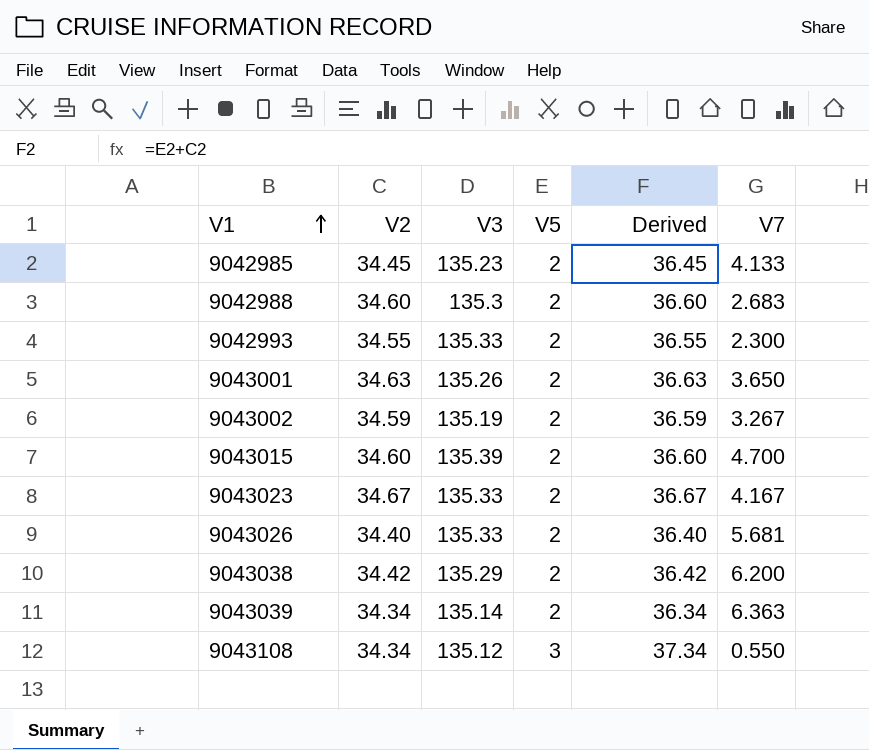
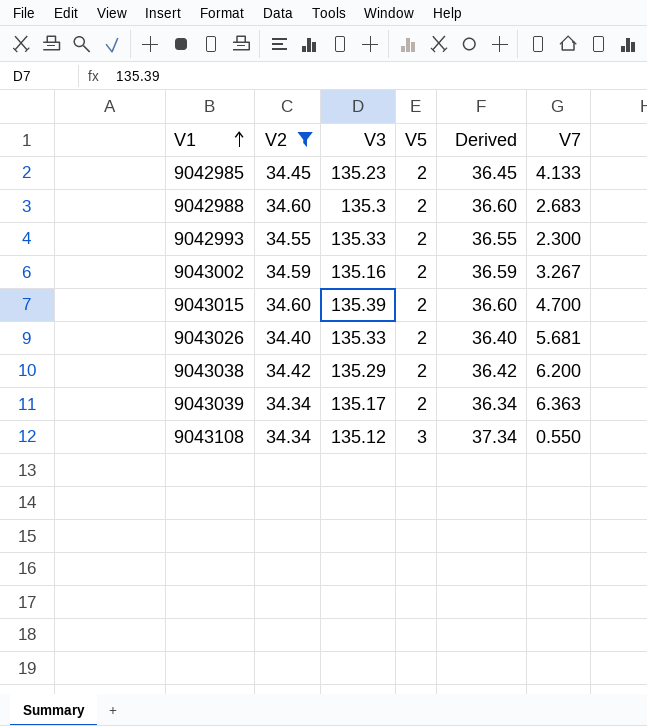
filter: none -> V2 <= 34.60
9043002 | V3: 135.19 -> 135.16
9043039 | V3: 135.14 -> 135.17

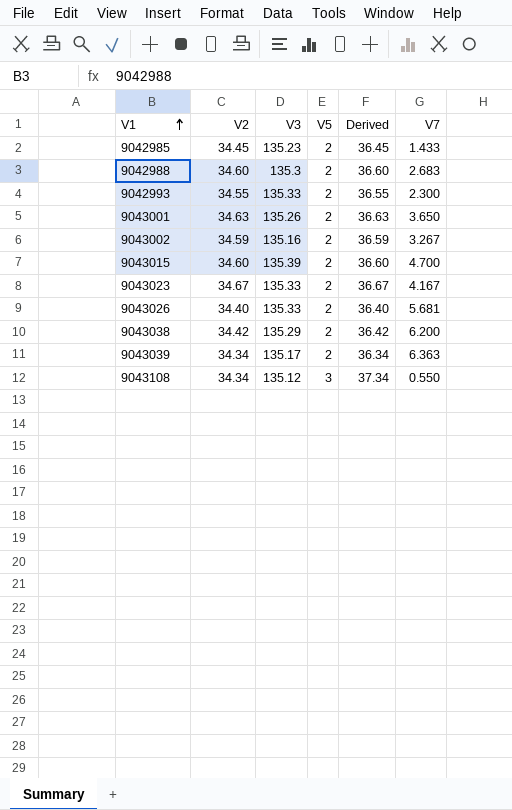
filter: V2 <= 34.60 -> none
9042985 | V7: 4.133 -> 1.433

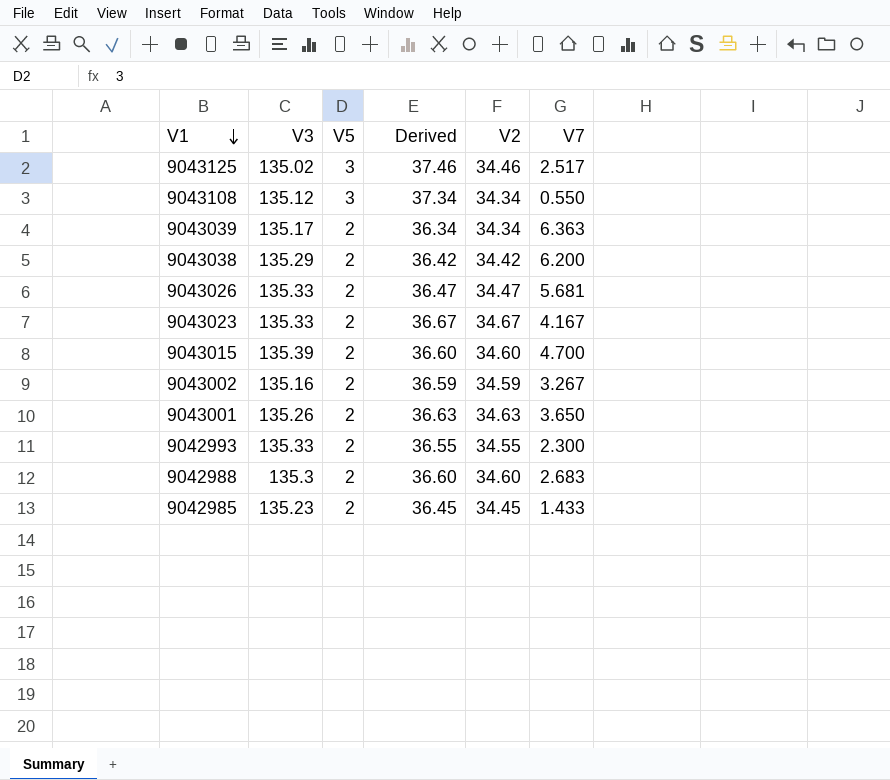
row order: V1 ascending -> V1 descending
column V2 | position: 2 -> 5
row 9043125: none -> 135.02 | 3 | 37.46 | 34.46 | 2.517
9043026 | Derived: 36.40 -> 36.47
9043026 | V2: 34.40 -> 34.47

